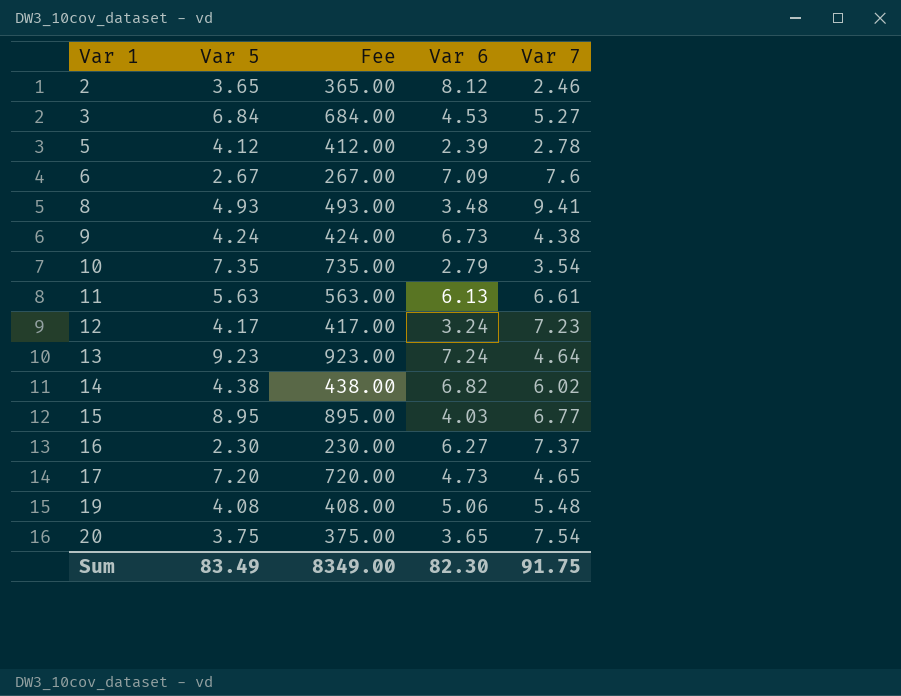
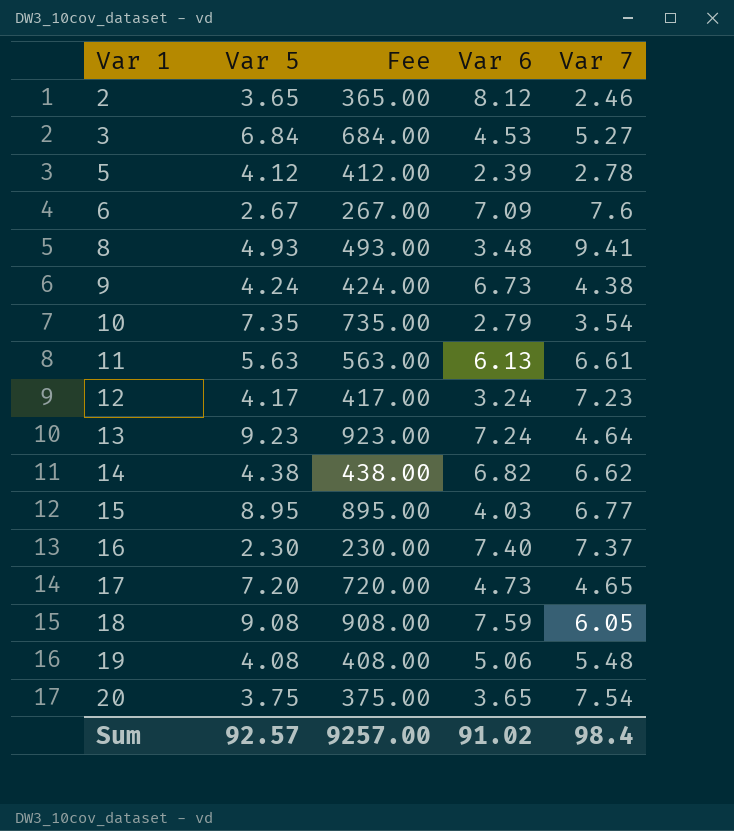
14 | Var 7: 6.02 -> 6.62
16 | Var 6: 6.27 -> 7.40
row 18: none -> 9.08 | 908.00 | 7.59 | 6.05
Sum | Var 5: 83.49 -> 92.57
Sum | Fee: 8349.00 -> 9257.00
Sum | Var 6: 82.30 -> 91.02
Sum | Var 7: 91.75 -> 98.4

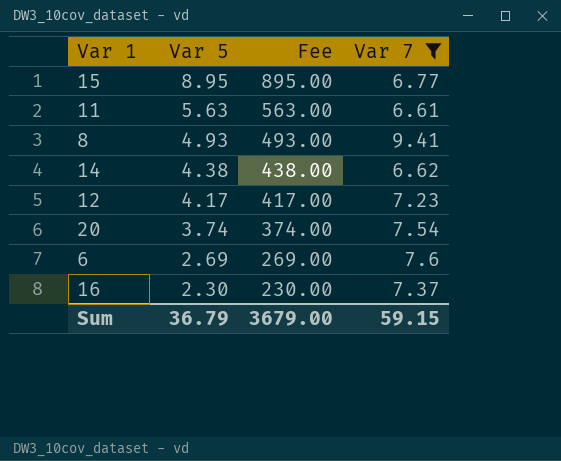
filter: none -> Var 7 >= 6.61
row order: Var 1 ascending -> Var 5 descending
column Var 6 | position: 4 -> none
20 | Var 5: 3.75 -> 3.74
20 | Fee: 375.00 -> 374.00
6 | Var 5: 2.67 -> 2.69
6 | Fee: 267.00 -> 269.00
Sum | Var 5: 92.57 -> 36.79
Sum | Fee: 9257.00 -> 3679.00
Sum | Var 7: 98.4 -> 59.15

